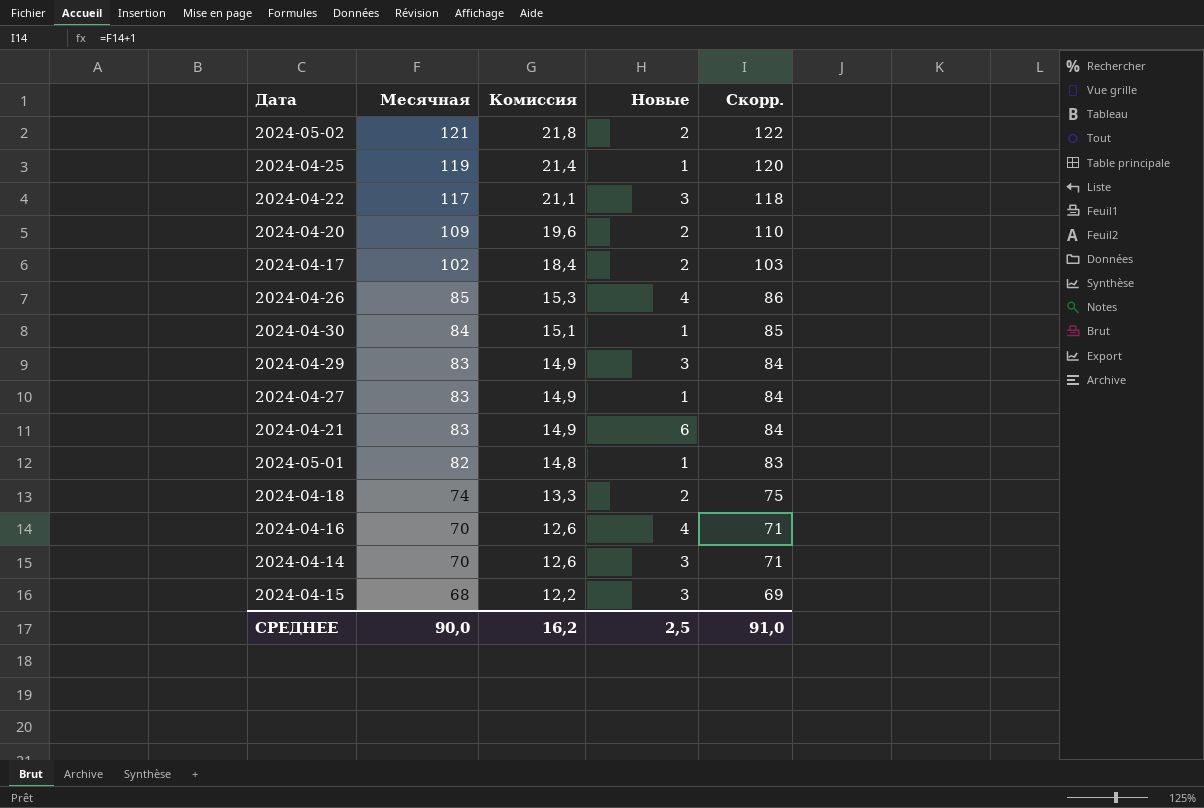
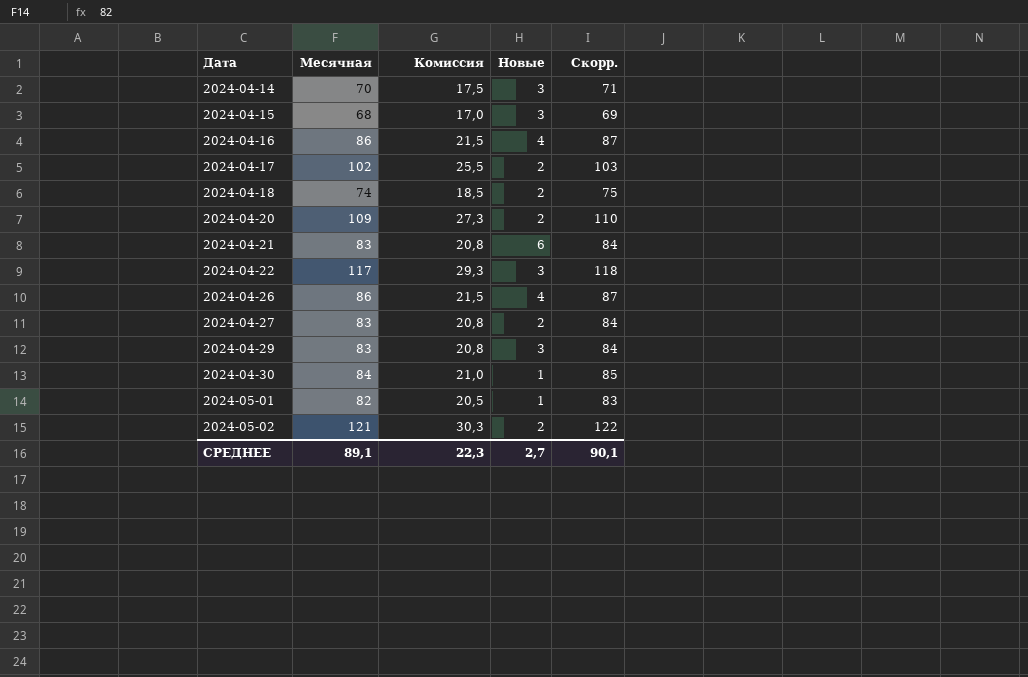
row order: Месячная descending -> Дата ascending
column Комиссия | formula: [Месячная] * 0,18 -> [Месячная] * 0,25
row 2024-04-25: 119 | 21,4 | 1 | 120 -> none
2024-04-16 | Месячная: 70 -> 86
2024-04-16 | Скорр.: 71 -> 87
2024-04-26 | Месячная: 85 -> 86
2024-04-26 | Скорр.: 86 -> 87
2024-04-27 | Новые: 1 -> 2
СРЕДНЕЕ | Месячная: 90,0 -> 89,1
СРЕДНЕЕ | Комиссия: 16,2 -> 22,3
СРЕДНЕЕ | Новые: 2,5 -> 2,7
СРЕДНЕЕ | Скорр.: 91,0 -> 90,1

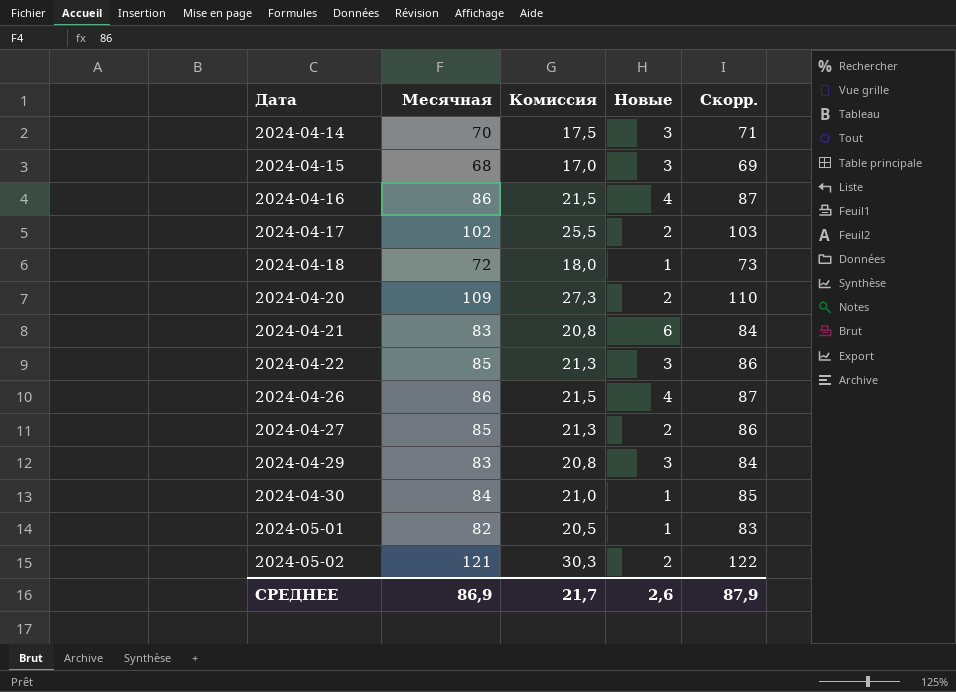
2024-04-18 | Месячная: 74 -> 72
2024-04-18 | Комиссия: 18,5 -> 18,0
2024-04-18 | Новые: 2 -> 1
2024-04-18 | Скорр.: 75 -> 73
2024-04-22 | Месячная: 117 -> 85
2024-04-22 | Комиссия: 29,3 -> 21,3
2024-04-22 | Скорр.: 118 -> 86
2024-04-27 | Месячная: 83 -> 85
2024-04-27 | Комиссия: 20,8 -> 21,3
2024-04-27 | Скорр.: 84 -> 86
СРЕДНЕЕ | Месячная: 89,1 -> 86,9
СРЕДНЕЕ | Комиссия: 22,3 -> 21,7
СРЕДНЕЕ | Новые: 2,7 -> 2,6
СРЕДНЕЕ | Скорр.: 90,1 -> 87,9

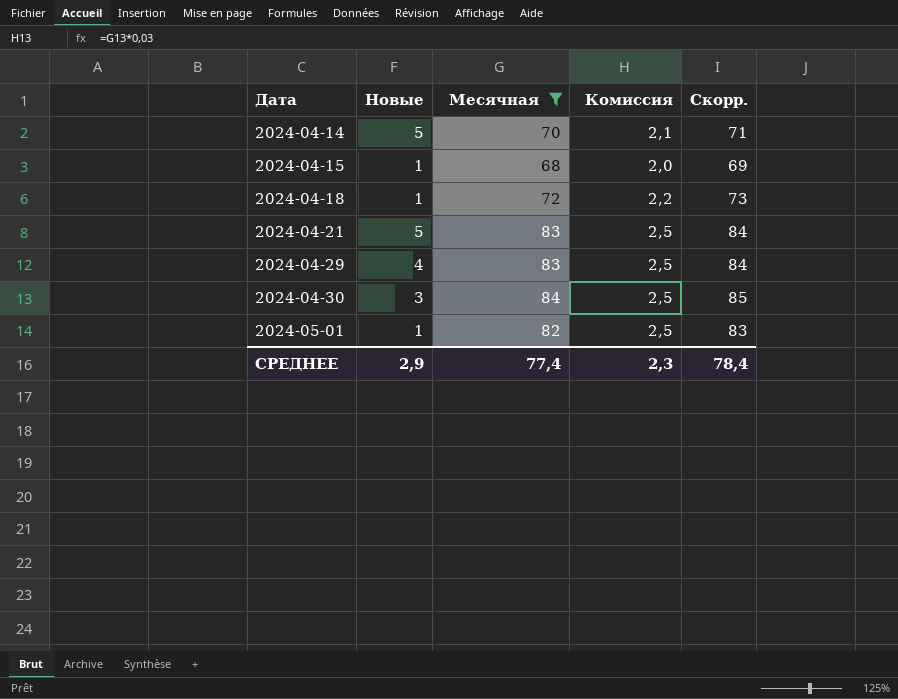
filter: none -> Месячная <= 84
column Новые | position: 4 -> 2
column Комиссия | formula: [Месячная] * 0,25 -> [Месячная] * 0,03
2024-04-14 | Новые: 3 -> 5
2024-04-15 | Новые: 3 -> 1
2024-04-21 | Новые: 6 -> 5
2024-04-29 | Новые: 3 -> 4
2024-04-30 | Новые: 1 -> 3
СРЕДНЕЕ | Новые: 2,6 -> 2,9
СРЕДНЕЕ | Месячная: 86,9 -> 77,4
СРЕДНЕЕ | Комиссия: 21,7 -> 2,3
СРЕДНЕЕ | Скорр.: 87,9 -> 78,4

